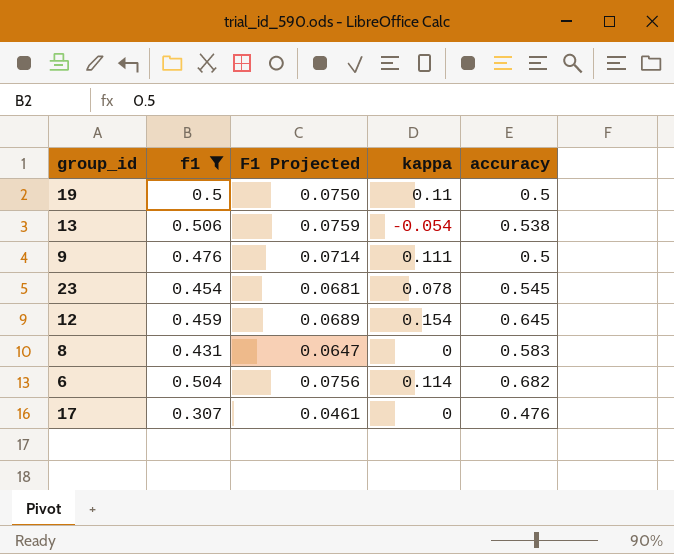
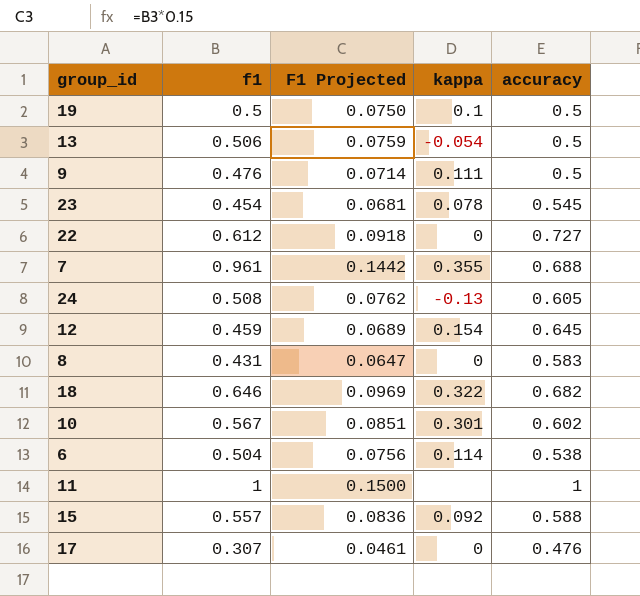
filter: f1 <= 0.506 -> none
19 | kappa: 0.11 -> 0.1
13 | accuracy: 0.538 -> 0.5
6 | accuracy: 0.682 -> 0.538

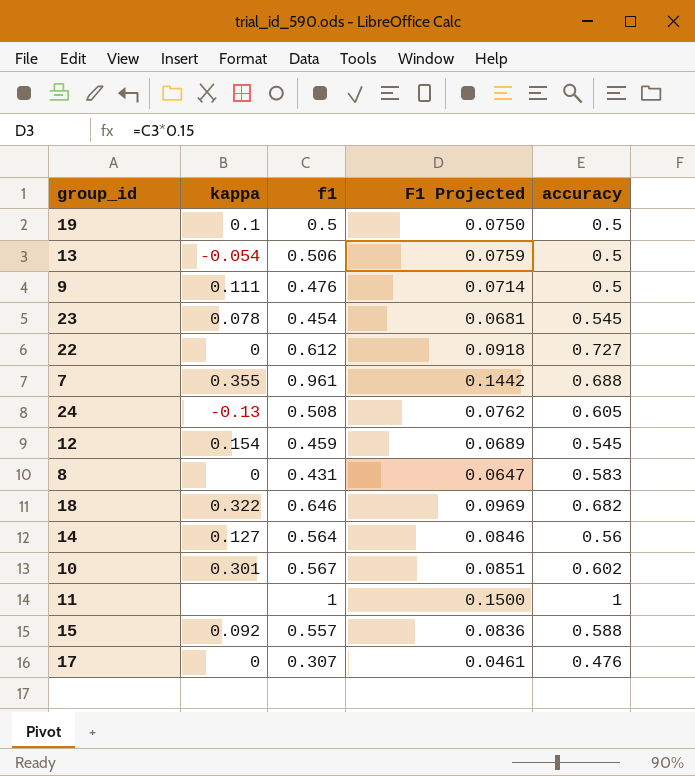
column kappa | position: 4 -> 2
row 6: 0.504 | 0.0756 | 0.114 | 0.538 -> none
12 | accuracy: 0.645 -> 0.545
row 14: none -> 0.127 | 0.564 | 0.0846 | 0.56

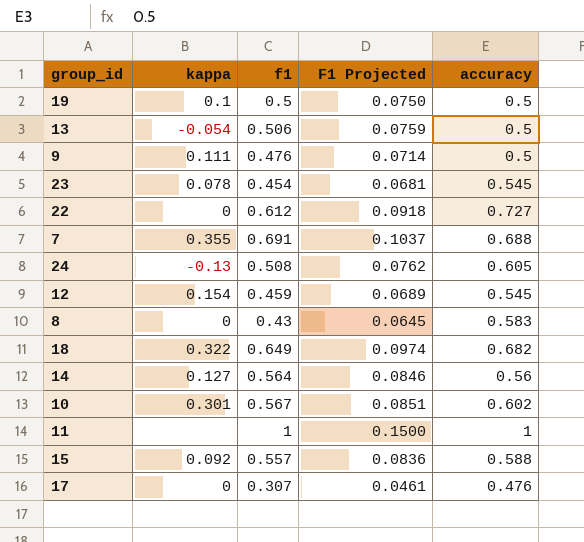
7 | f1: 0.961 -> 0.691
7 | F1 Projected: 0.1442 -> 0.1037
8 | f1: 0.431 -> 0.43
8 | F1 Projected: 0.0647 -> 0.0645
18 | f1: 0.646 -> 0.649
18 | F1 Projected: 0.0969 -> 0.0974

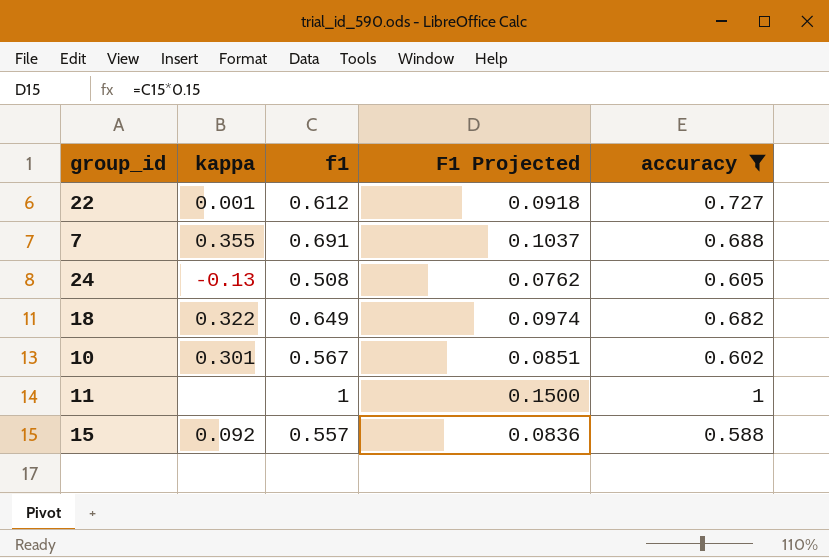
filter: none -> accuracy >= 0.588
22 | kappa: 0 -> 0.001

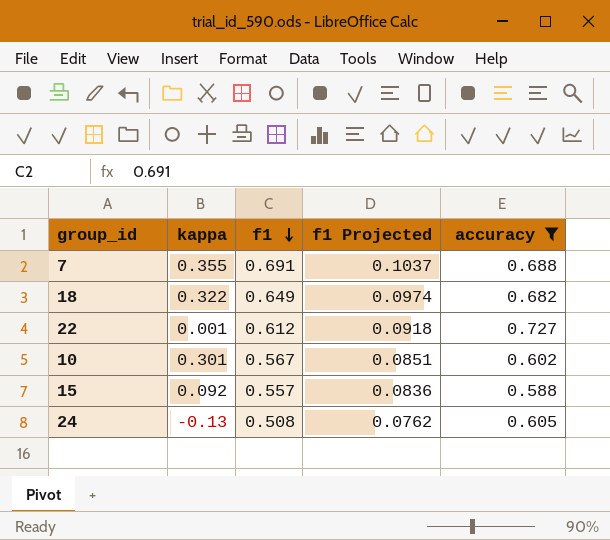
row order: none -> f1 descending
column name: F1 Projected -> f1 Projected
row 11: none | 1 | 0.1500 | 1 -> none

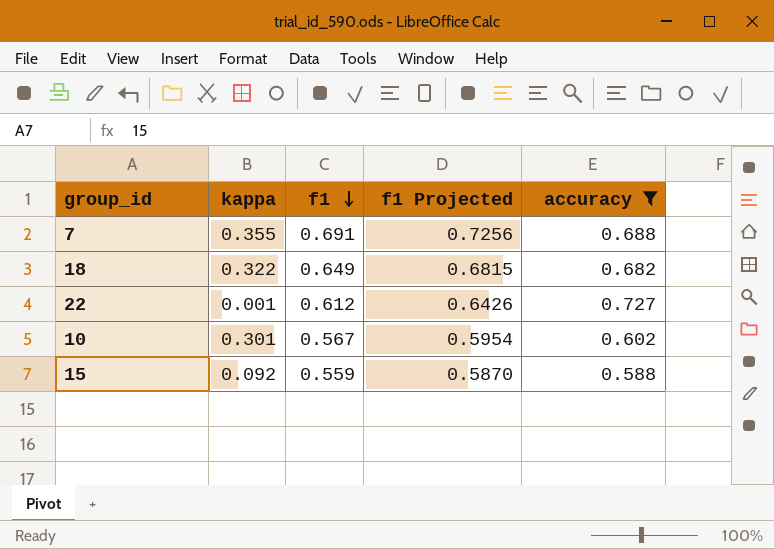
column f1 Projected | formula: [f1] * 0.15 -> [f1] * 1.05
row 24: -0.13 | 0.508 | 0.0762 | 0.605 -> none
15 | f1: 0.557 -> 0.559

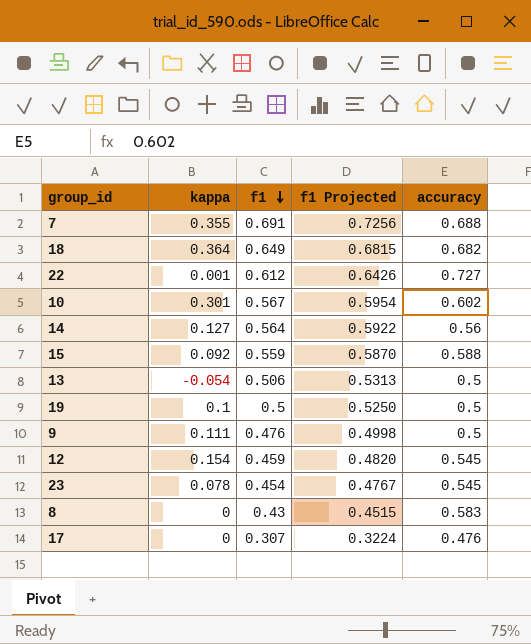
filter: accuracy >= 0.588 -> none
18 | kappa: 0.322 -> 0.364

